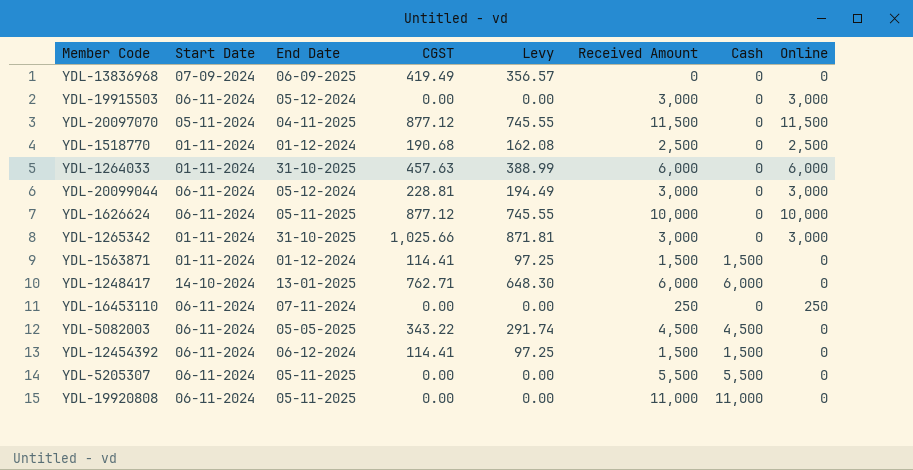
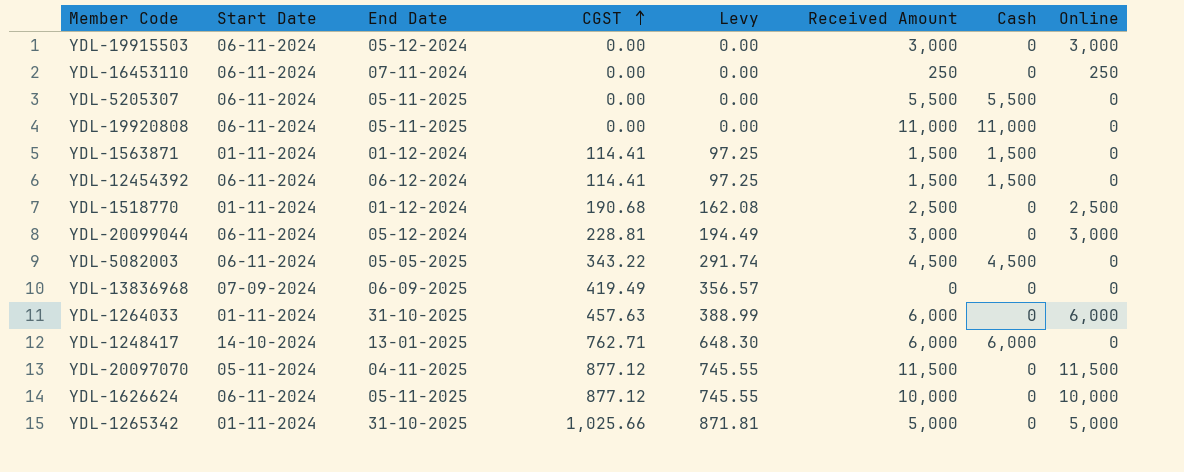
row order: none -> CGST ascending
YDL-1265342 | Received Amount: 3,000 -> 5,000
YDL-1265342 | Online: 3,000 -> 5,000

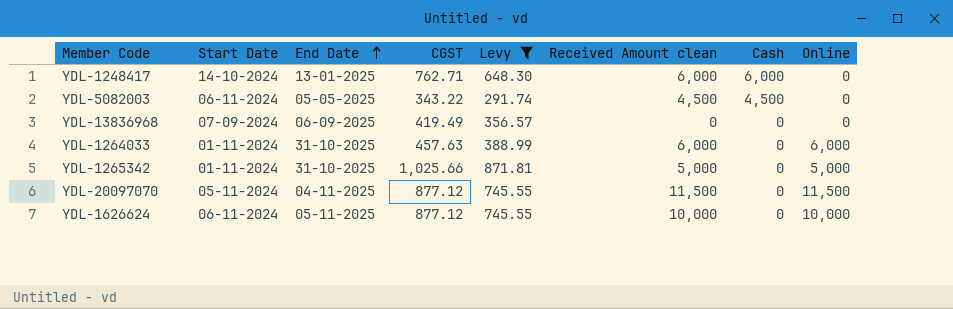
filter: none -> Levy >= 291.74
row order: CGST ascending -> End Date ascending
column name: Received Amount -> Received Amount clean

